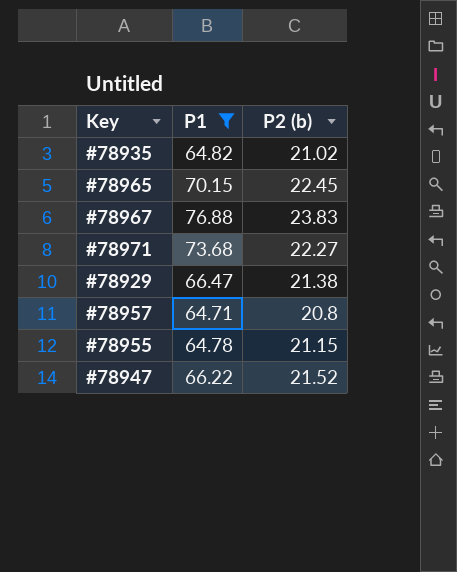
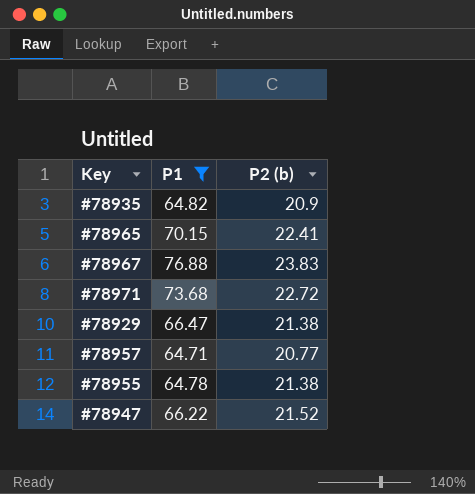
#78935 | P2 (b): 21.02 -> 20.9
#78965 | P2 (b): 22.45 -> 22.41
#78971 | P2 (b): 22.27 -> 22.72
#78957 | P2 (b): 20.8 -> 20.77
#78955 | P2 (b): 21.15 -> 21.38

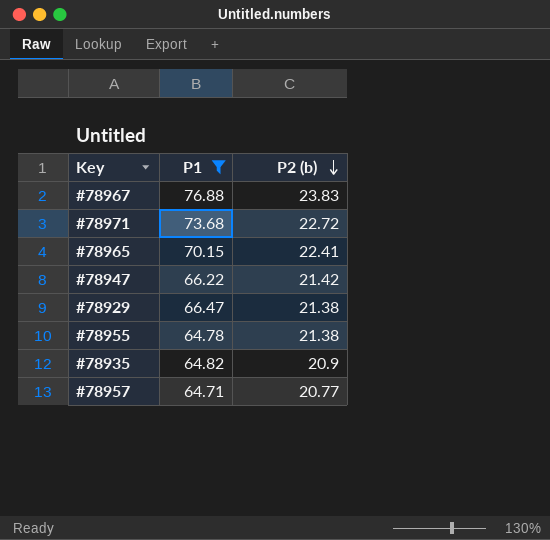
row order: none -> P2 (b) descending
#78947 | P2 (b): 21.52 -> 21.42

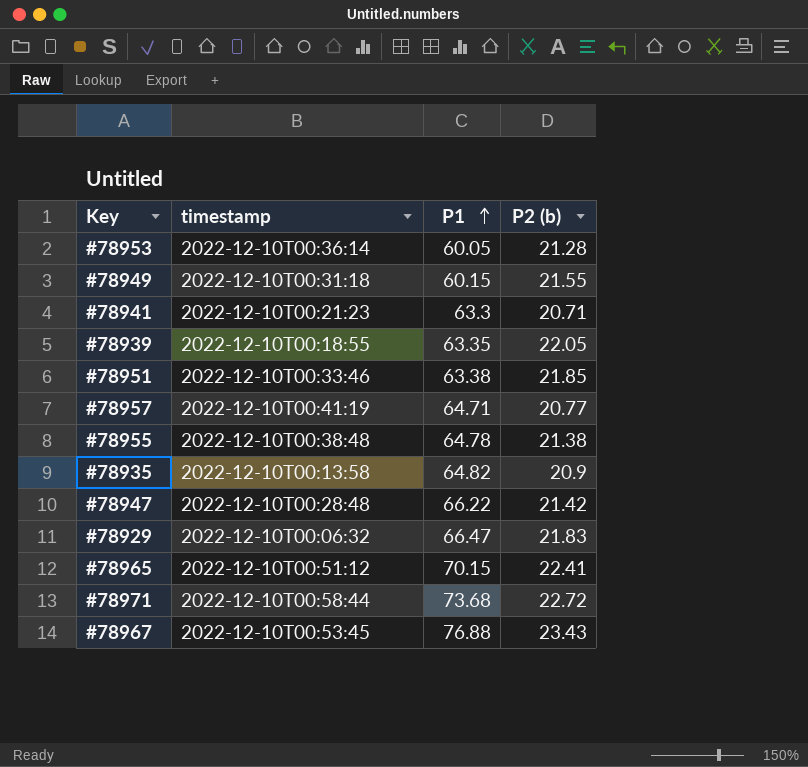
filter: P1 >= 64.71 -> none
row order: P2 (b) descending -> P1 ascending
column timestamp | position: none -> 2
#78929 | P2 (b): 21.38 -> 21.83
#78967 | P2 (b): 23.83 -> 23.43

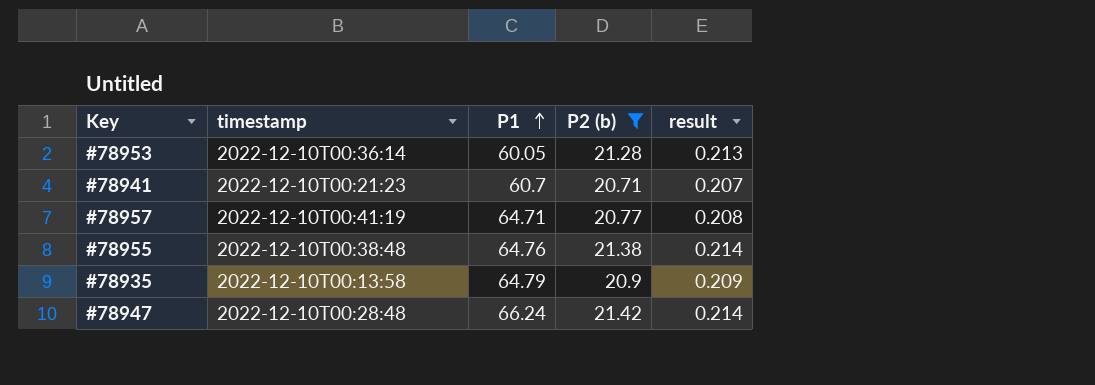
filter: none -> P2 (b) <= 21.42
column result | formula: none -> [P2 (b)] * 0.01
#78941 | P1: 63.3 -> 60.7
#78955 | P1: 64.78 -> 64.76
#78935 | P1: 64.82 -> 64.79
#78947 | P1: 66.22 -> 66.24

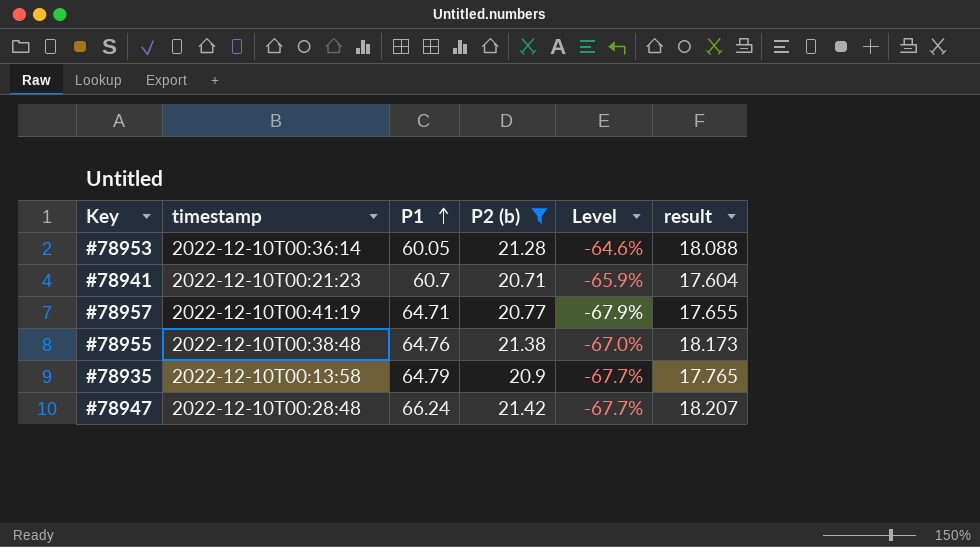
column Level | formula: none -> ([P2 (b)] - [P1]) / [P1]
column result | formula: [P2 (b)] * 0.01 -> [P2 (b)] * 0.85

